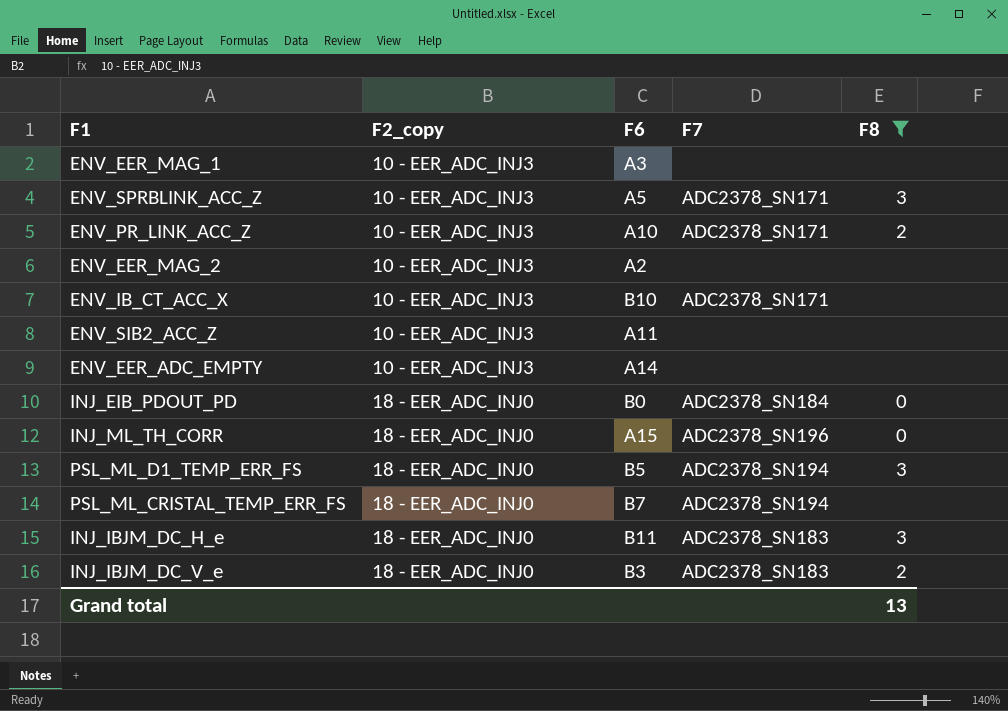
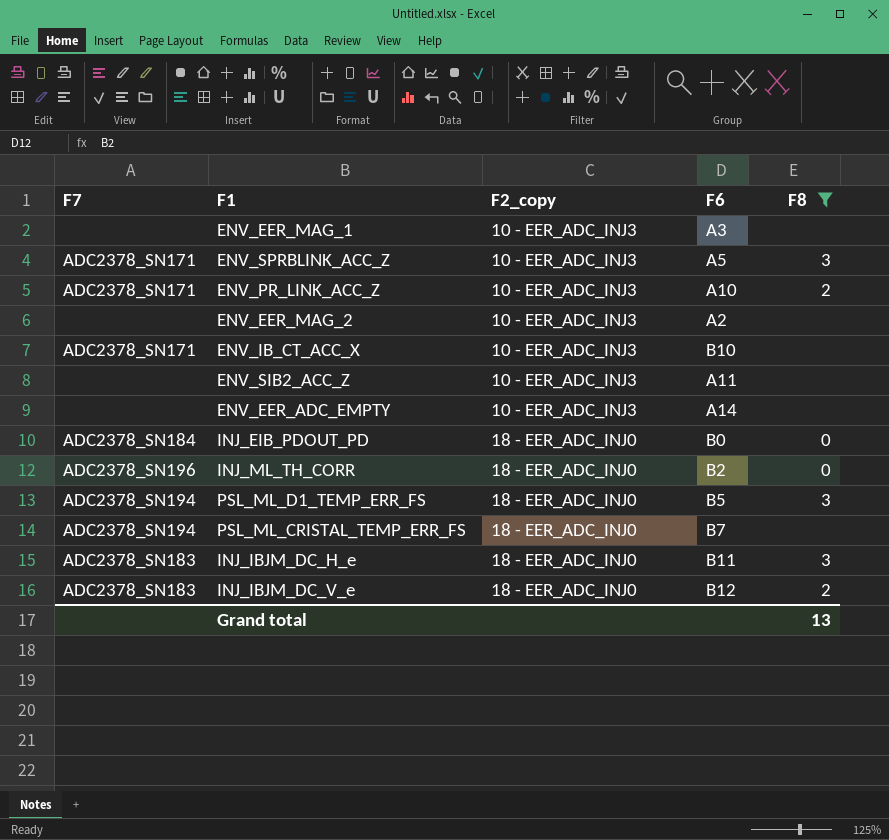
column F7 | position: 4 -> 1
INJ_ML_TH_CORR | F6: A15 -> B2
INJ_IBJM_DC_V_e | F6: B3 -> B12

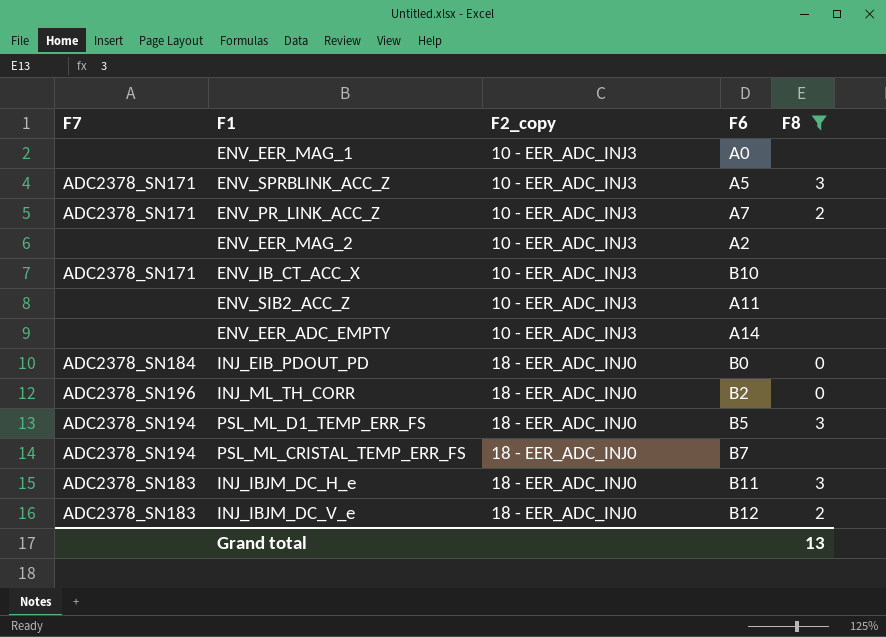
ENV_EER_MAG_1 | F6: A3 -> A0
ENV_PR_LINK_ACC_Z | F6: A10 -> A7

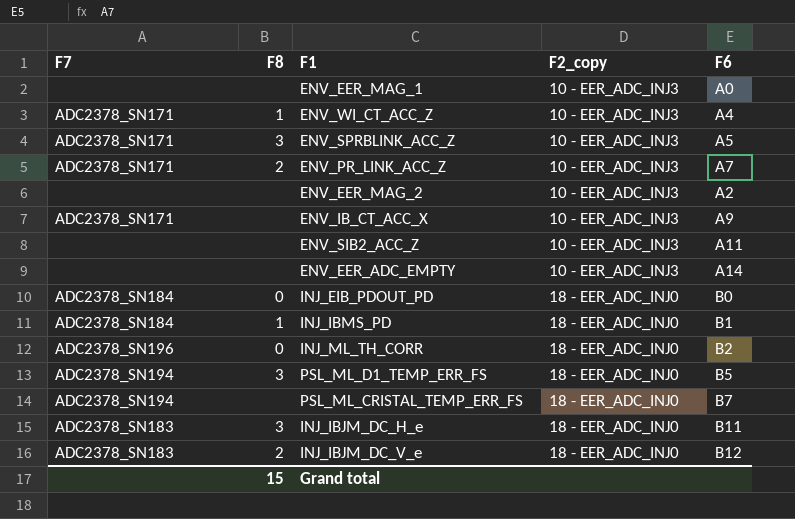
filter: F8 != 1 -> none
column F8 | position: 5 -> 2
ENV_IB_CT_ACC_X | F6: B10 -> A9
Grand total | F8: 13 -> 15

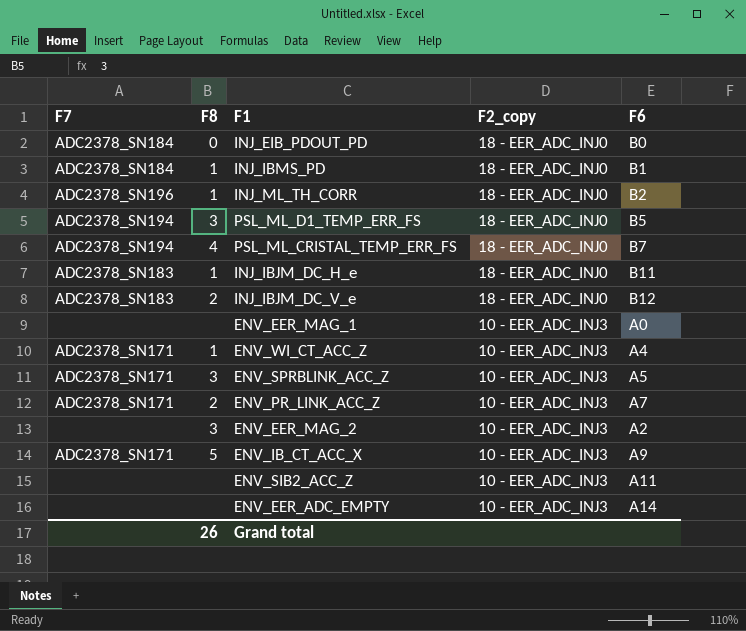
row order: F2_copy ascending -> F2_copy descending
INJ_ML_TH_CORR | F8: 0 -> 1
PSL_ML_CRISTAL_TEMP_ERR_FS | F8: none -> 4
INJ_IBJM_DC_H_e | F8: 3 -> 1
ENV_EER_MAG_2 | F8: none -> 3
ENV_IB_CT_ACC_X | F8: none -> 5
Grand total | F8: 15 -> 26

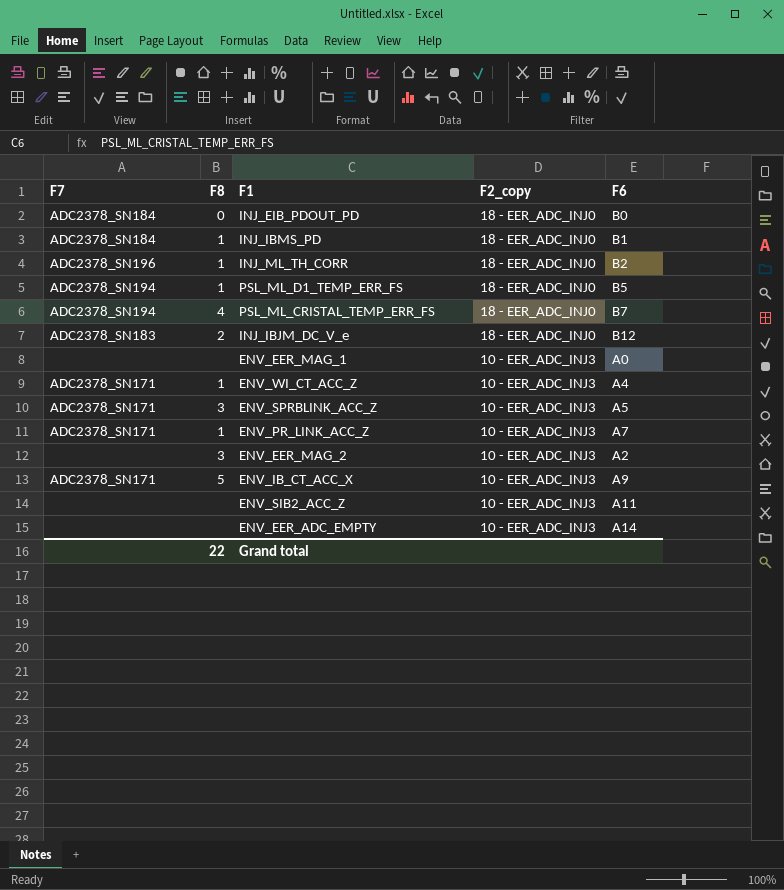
row INJ_IBJM_DC_H_e: ADC2378_SN183 | 1 | 18 - EER_ADC_INJ0 | B11 -> none
PSL_ML_D1_TEMP_ERR_FS | F8: 3 -> 1
ENV_PR_LINK_ACC_Z | F8: 2 -> 1
Grand total | F8: 26 -> 22

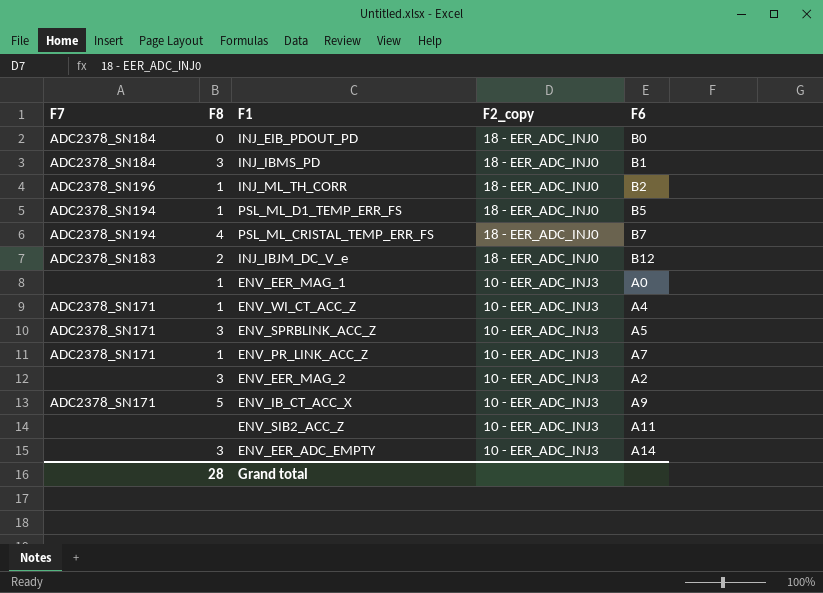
INJ_IBMS_PD | F8: 1 -> 3
ENV_EER_MAG_1 | F8: none -> 1
ENV_EER_ADC_EMPTY | F8: none -> 3
Grand total | F8: 22 -> 28

